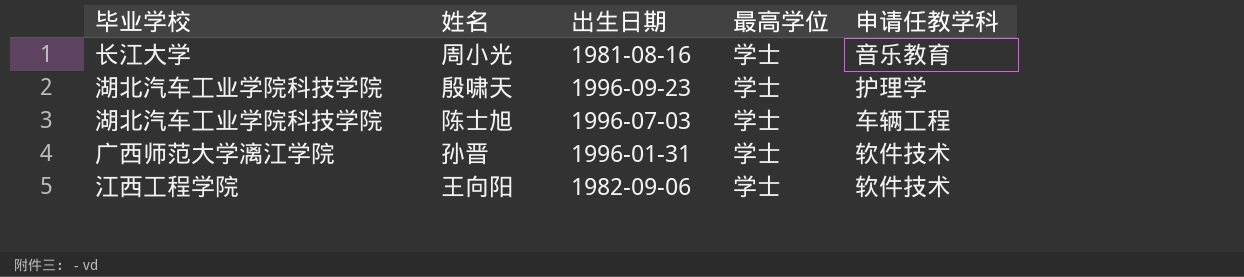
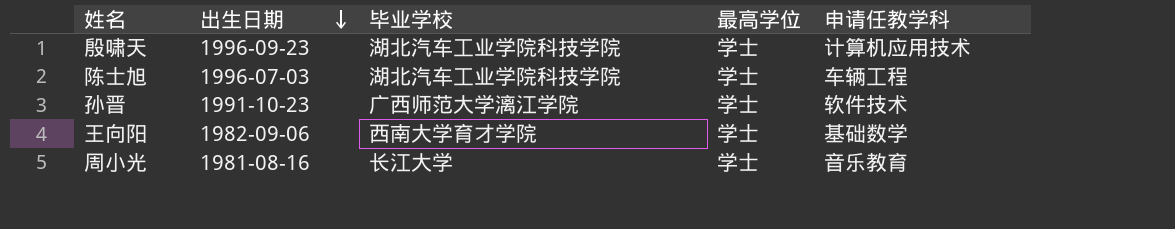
row order: none -> 出生日期 descending
column 毕业学校 | position: 1 -> 3
殷啸天 | 申请任教学科: 护理学 -> 计算机应用技术
孙晋 | 出生日期: 1996-01-31 -> 1991-10-23
王向阳 | 毕业学校: 江西工程学院 -> 西南大学育才学院
王向阳 | 申请任教学科: 软件技术 -> 基础数学

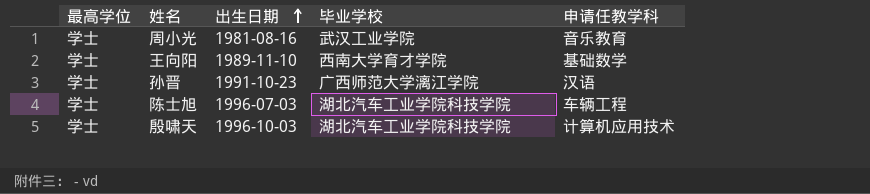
row order: 出生日期 descending -> 出生日期 ascending
column 最高学位 | position: 4 -> 1
周小光 | 毕业学校: 长江大学 -> 武汉工业学院
王向阳 | 出生日期: 1982-09-06 -> 1989-11-10
孙晋 | 申请任教学科: 软件技术 -> 汉语
殷啸天 | 出生日期: 1996-09-23 -> 1996-10-03

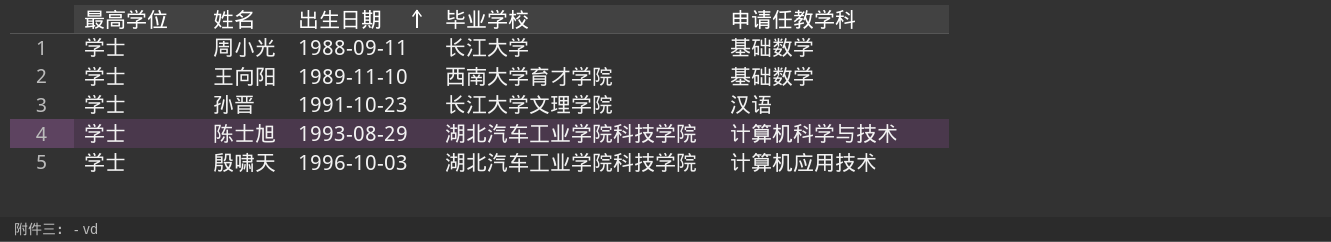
周小光 | 出生日期: 1981-08-16 -> 1988-09-11
周小光 | 毕业学校: 武汉工业学院 -> 长江大学
周小光 | 申请任教学科: 音乐教育 -> 基础数学
孙晋 | 毕业学校: 广西师范大学漓江学院 -> 长江大学文理学院
陈士旭 | 出生日期: 1996-07-03 -> 1993-08-29
陈士旭 | 申请任教学科: 车辆工程 -> 计算机科学与技术

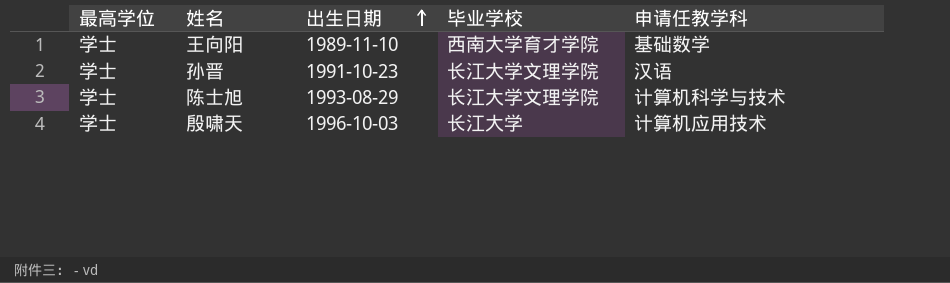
row 周小光: 学士 | 1988-09-11 | 长江大学 | 基础数学 -> none
陈士旭 | 毕业学校: 湖北汽车工业学院科技学院 -> 长江大学文理学院
殷啸天 | 毕业学校: 湖北汽车工业学院科技学院 -> 长江大学

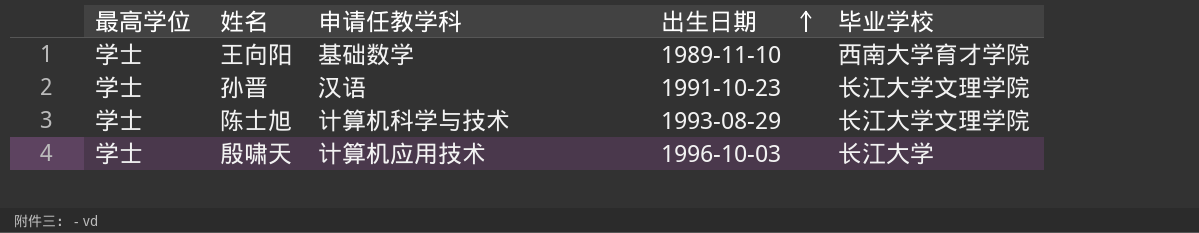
column 申请任教学科 | position: 5 -> 3

